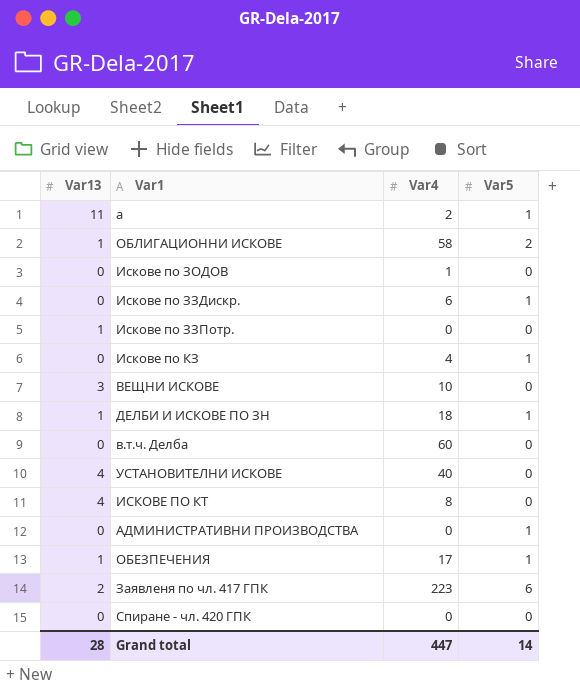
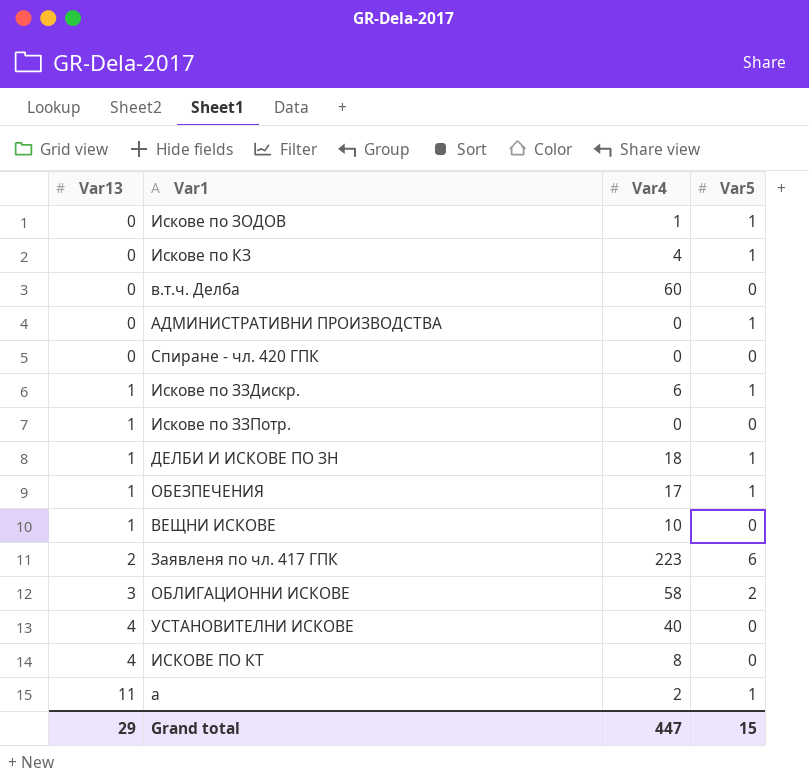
row order: none -> Var13 ascending
Искове по ЗОДОВ | Var5: 0 -> 1
Искове по ЗЗДискр. | Var13: 0 -> 1
ВЕЩНИ ИСКОВЕ | Var13: 3 -> 1
ОБЛИГАЦИОННИ ИСКОВЕ | Var13: 1 -> 3
Grand total | Var13: 28 -> 29
Grand total | Var5: 14 -> 15

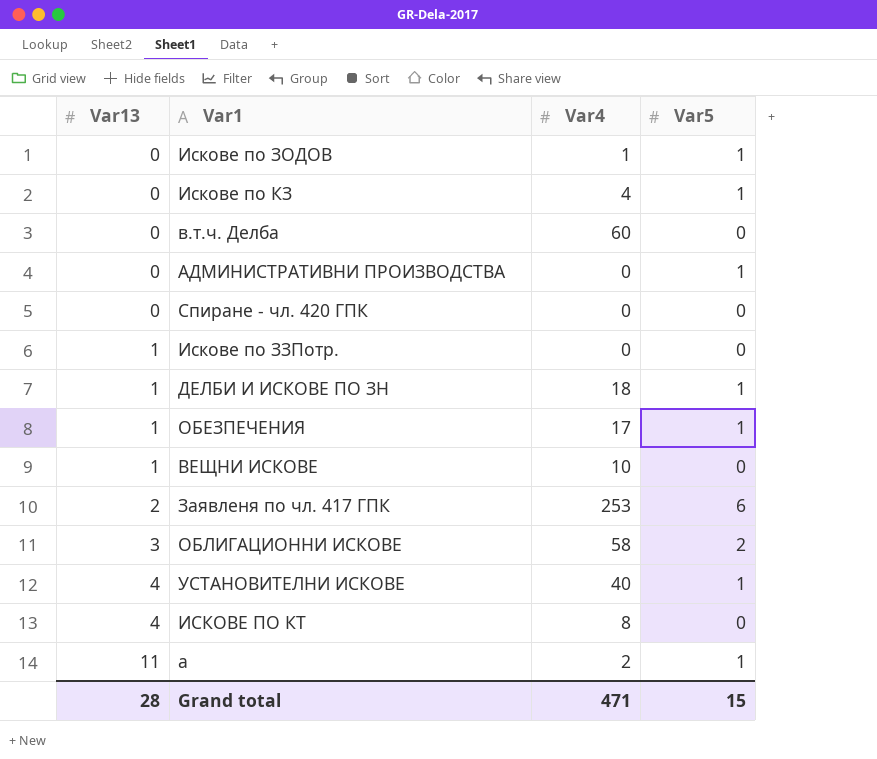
row Искове по ЗЗДискр.: 1 | 6 | 1 -> none
Заявленя по чл. 417 ГПК | Var4: 223 -> 253
УСТАНОВИТЕЛНИ ИСКОВЕ | Var5: 0 -> 1
Grand total | Var13: 29 -> 28
Grand total | Var4: 447 -> 471

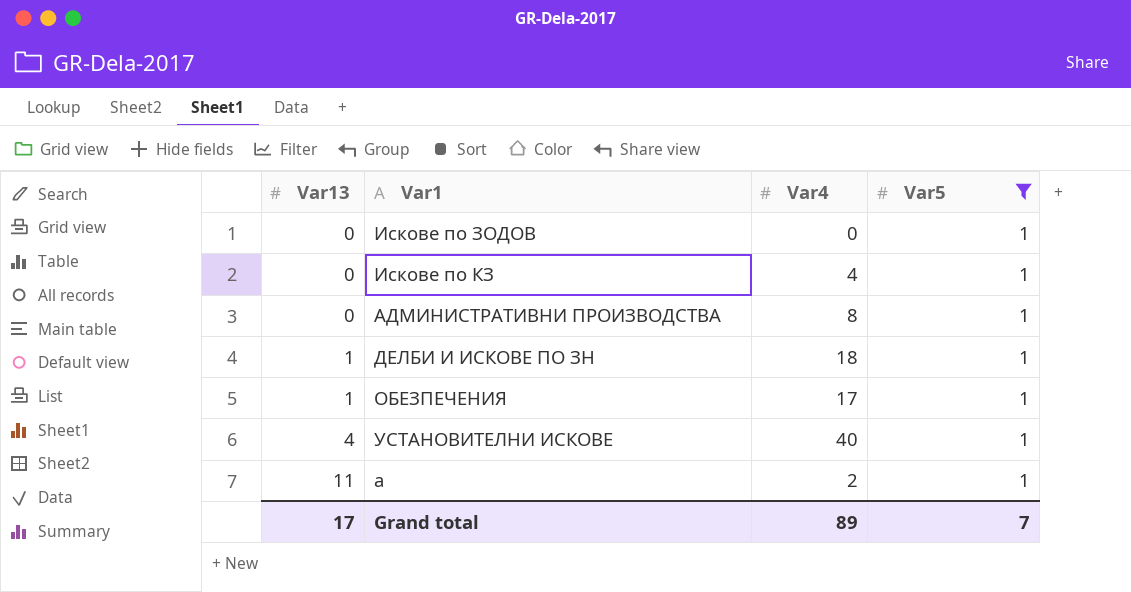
filter: none -> Var5 = 1
Искове по ЗОДОВ | Var4: 1 -> 0
АДМИНИСТРАТИВНИ ПРОИЗВОДСТВА | Var4: 0 -> 8
Grand total | Var13: 28 -> 17
Grand total | Var4: 471 -> 89
Grand total | Var5: 15 -> 7

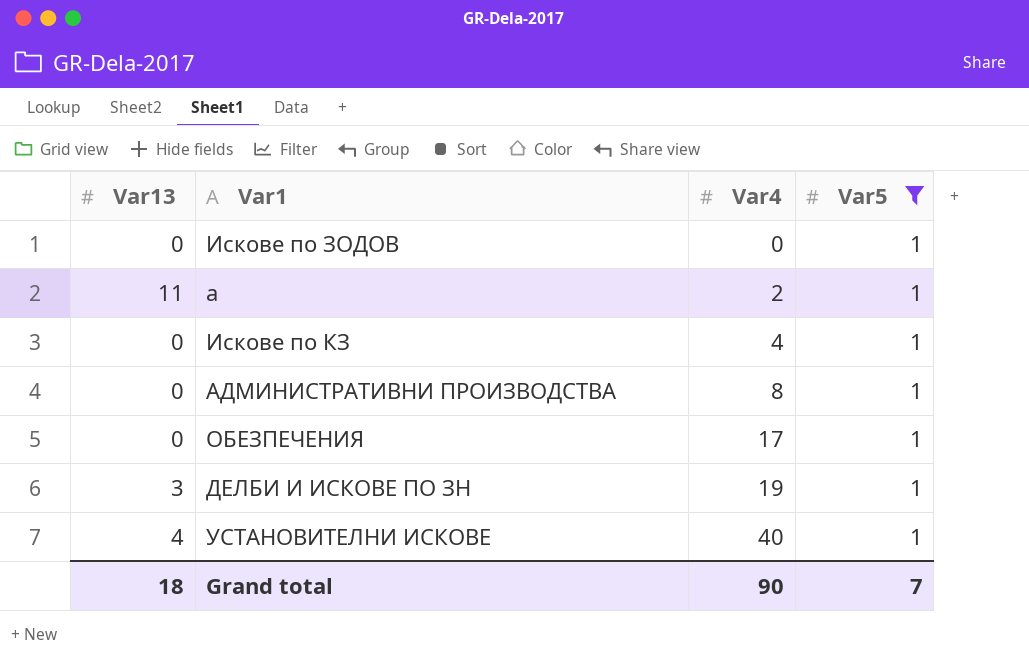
row order: Var13 ascending -> Var4 ascending
ОБЕЗПЕЧЕНИЯ | Var13: 1 -> 0
ДЕЛБИ И ИСКОВЕ ПО ЗН | Var13: 1 -> 3
ДЕЛБИ И ИСКОВЕ ПО ЗН | Var4: 18 -> 19
Grand total | Var13: 17 -> 18
Grand total | Var4: 89 -> 90

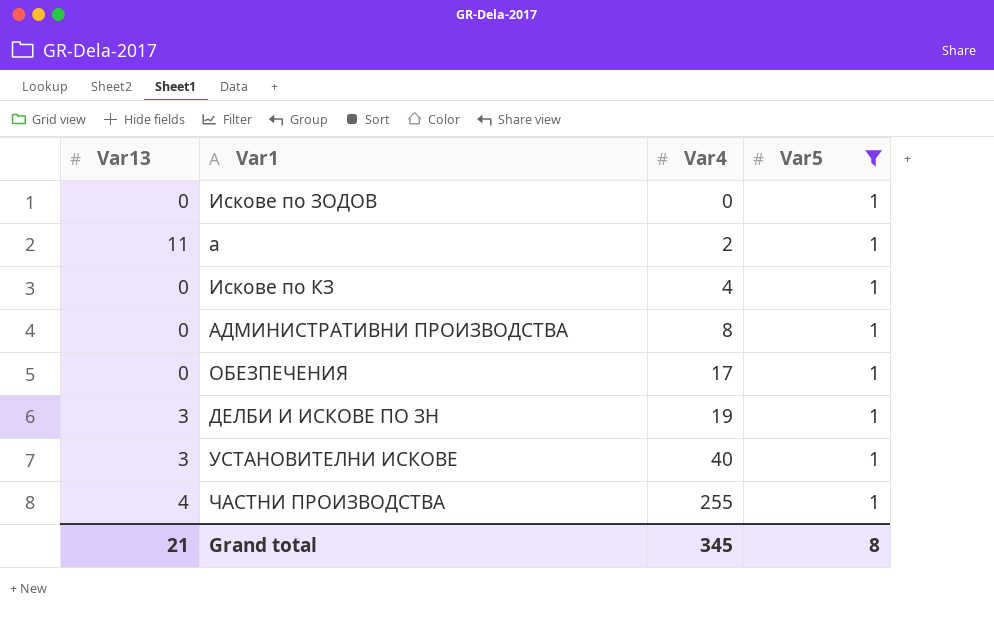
УСТАНОВИТЕЛНИ ИСКОВЕ | Var13: 4 -> 3
row ЧАСТНИ ПРОИЗВОДСТВА: none -> 4 | 255 | 1
Grand total | Var13: 18 -> 21
Grand total | Var4: 90 -> 345
Grand total | Var5: 7 -> 8

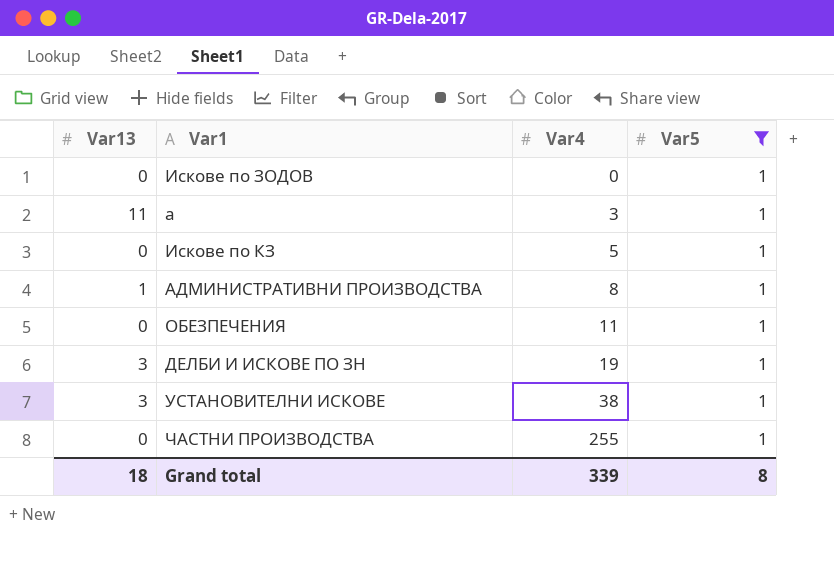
а | Var4: 2 -> 3
Искове по КЗ | Var4: 4 -> 5
АДМИНИСТРАТИВНИ ПРОИЗВОДСТВА | Var13: 0 -> 1
ОБЕЗПЕЧЕНИЯ | Var4: 17 -> 11
УСТАНОВИТЕЛНИ ИСКОВЕ | Var4: 40 -> 38
ЧАСТНИ ПРОИЗВОДСТВА | Var13: 4 -> 0
Grand total | Var13: 21 -> 18
Grand total | Var4: 345 -> 339

